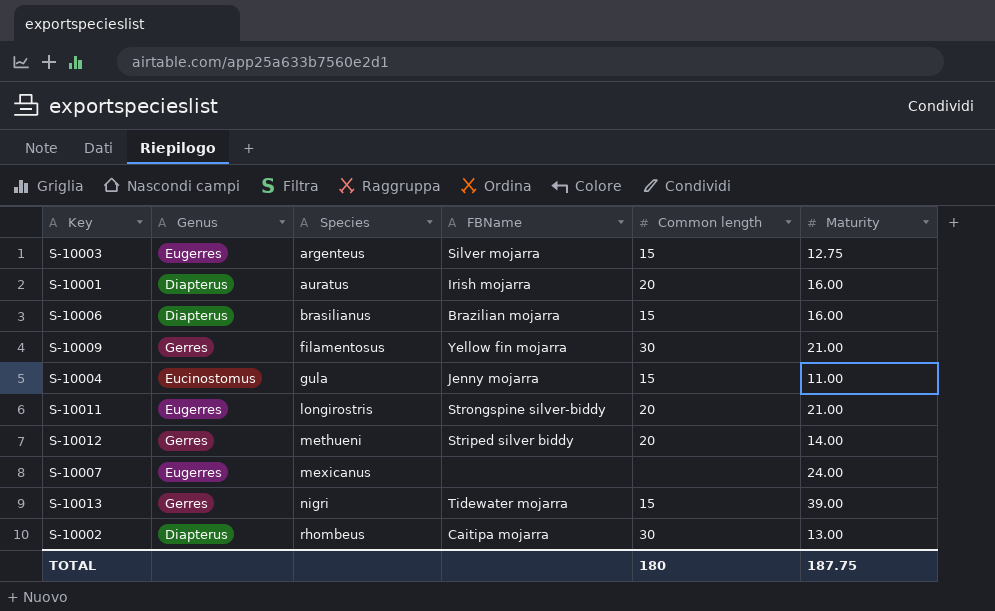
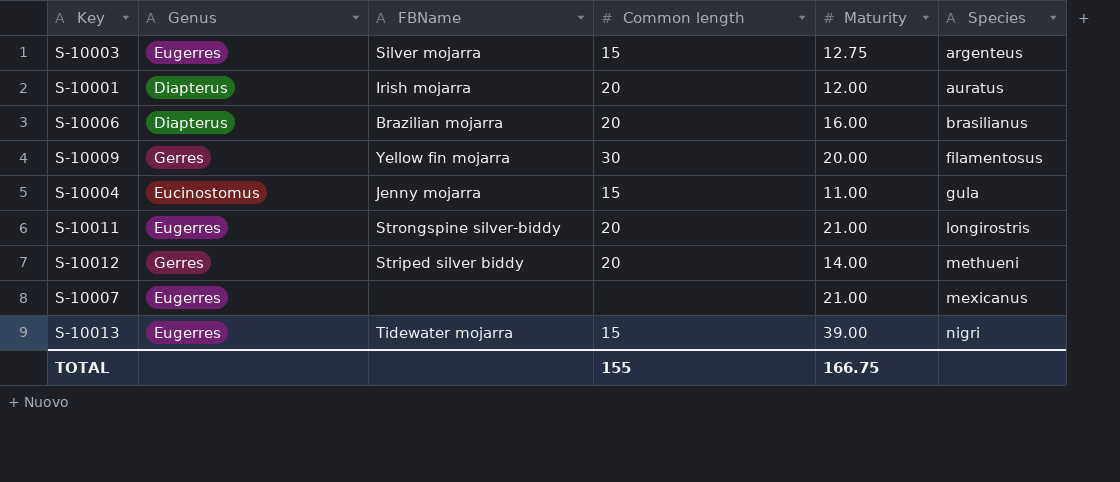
column Species | position: 3 -> 6
row S-10002: Diapterus | rhombeus | Caitipa mojarra | 30 | 13.00 -> none
S-10001 | Maturity: 16.00 -> 12.00
S-10006 | Common length: 15 -> 20
S-10009 | Maturity: 21.00 -> 20.00
S-10007 | Maturity: 24.00 -> 21.00
S-10013 | Genus: Gerres -> Eugerres
TOTAL | Common length: 180 -> 155
TOTAL | Maturity: 187.75 -> 166.75

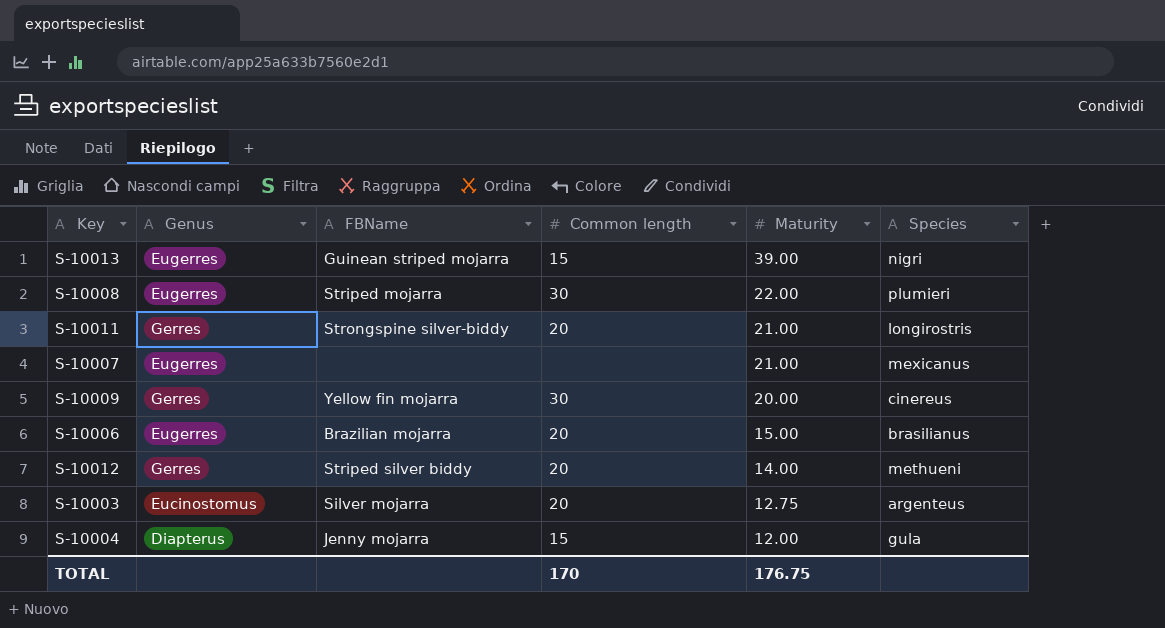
row order: Species ascending -> Maturity descending
row S-10001: Diapterus | Irish mojarra | 20 | 12.00 | auratus -> none
S-10013 | FBName: Tidewater mojarra -> Guinean striped mojarra
row S-10008: none -> Eugerres | Striped mojarra | 30 | 22.00 | plumieri
S-10011 | Genus: Eugerres -> Gerres
S-10009 | Species: filamentosus -> cinereus
S-10006 | Genus: Diapterus -> Eugerres
S-10006 | Maturity: 16.00 -> 15.00
S-10003 | Genus: Eugerres -> Eucinostomus
S-10003 | Common length: 15 -> 20
S-10004 | Genus: Eucinostomus -> Diapterus
S-10004 | Maturity: 11.00 -> 12.00
TOTAL | Common length: 155 -> 170
TOTAL | Maturity: 166.75 -> 176.75

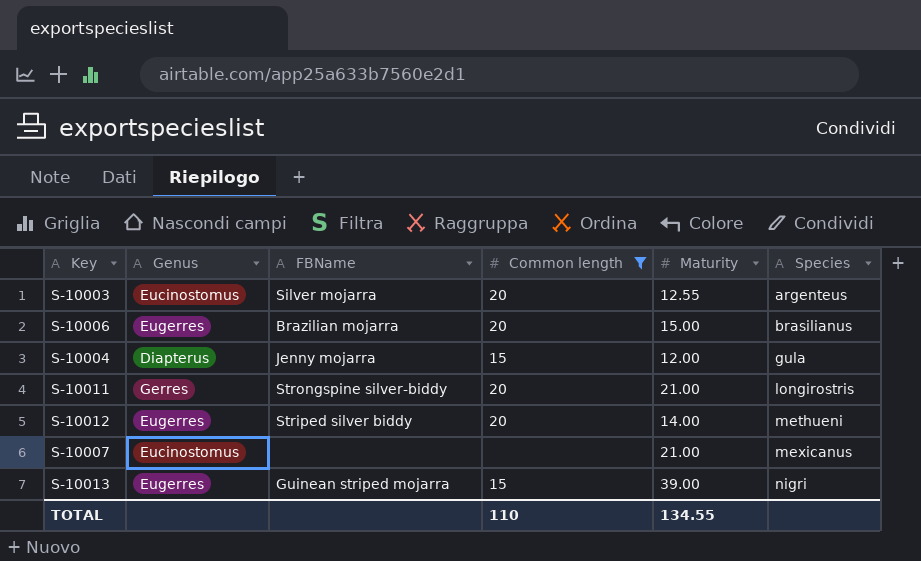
filter: none -> Common length != 30
row order: Maturity descending -> Species ascending
S-10003 | Maturity: 12.75 -> 12.55
S-10012 | Genus: Gerres -> Eugerres
S-10007 | Genus: Eugerres -> Eucinostomus
TOTAL | Common length: 170 -> 110
TOTAL | Maturity: 176.75 -> 134.55

